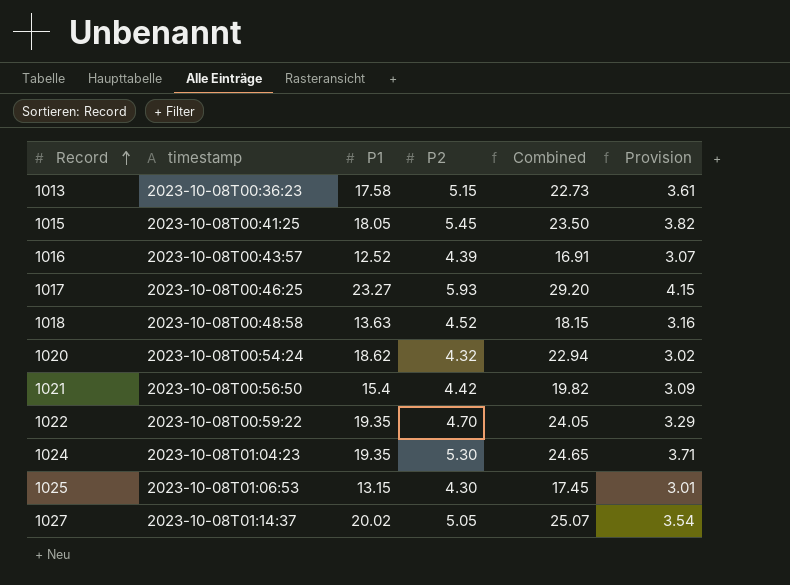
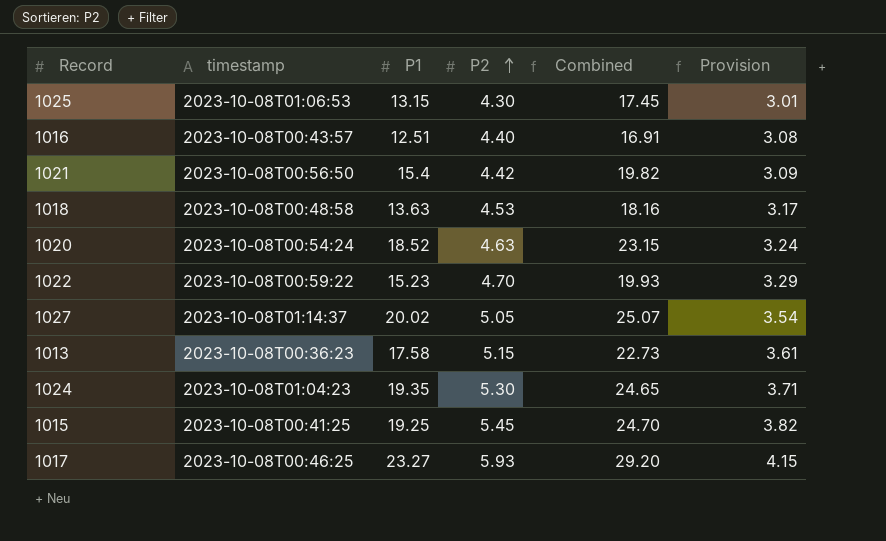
row order: Record ascending -> P2 ascending
1016 | P1: 12.52 -> 12.51
1016 | P2: 4.39 -> 4.40
1016 | Provision: 3.07 -> 3.08
1018 | P2: 4.52 -> 4.53
1018 | Combined: 18.15 -> 18.16
1018 | Provision: 3.16 -> 3.17
1020 | P1: 18.62 -> 18.52
1020 | P2: 4.32 -> 4.63
1020 | Combined: 22.94 -> 23.15
1020 | Provision: 3.02 -> 3.24
1022 | P1: 19.35 -> 15.23
1022 | Combined: 24.05 -> 19.93
1015 | P1: 18.05 -> 19.25
1015 | Combined: 23.50 -> 24.70

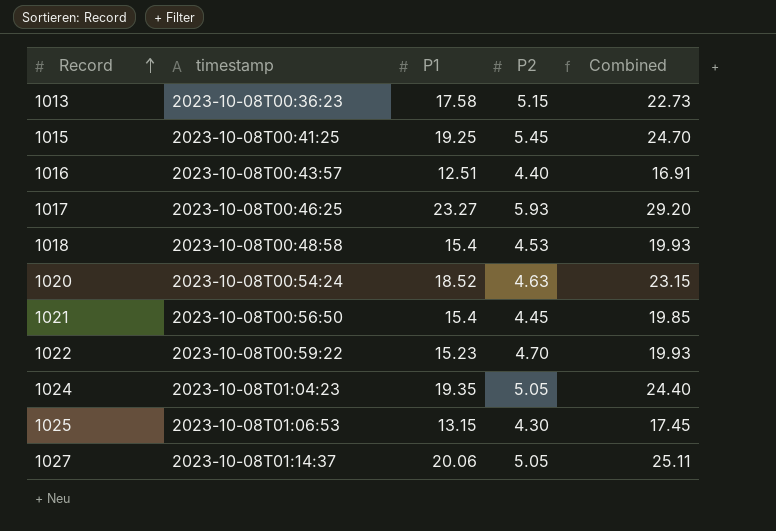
row order: P2 ascending -> Record ascending
column Provision | formula: [P2] * 0.7 -> none
1018 | P1: 13.63 -> 15.4
1018 | Combined: 18.16 -> 19.93
1021 | P2: 4.42 -> 4.45
1021 | Combined: 19.82 -> 19.85
1024 | P2: 5.30 -> 5.05
1024 | Combined: 24.65 -> 24.40
1027 | P1: 20.02 -> 20.06
1027 | Combined: 25.07 -> 25.11

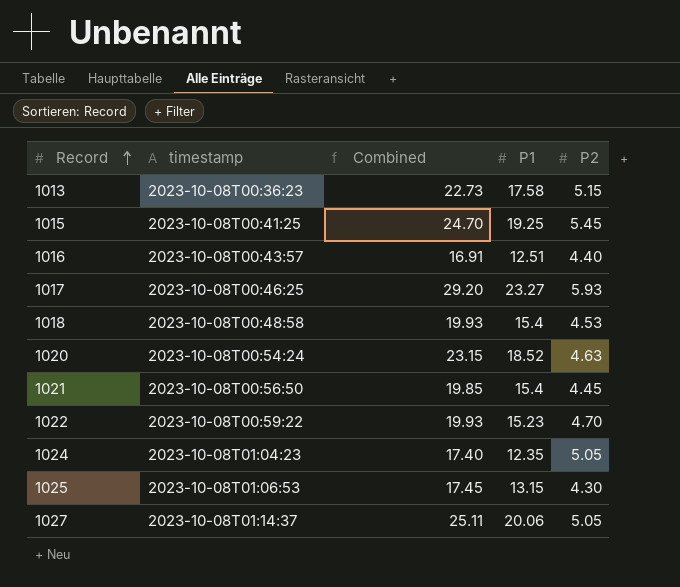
column Combined | position: 5 -> 3
1024 | Combined: 24.40 -> 17.40
1024 | P1: 19.35 -> 12.35

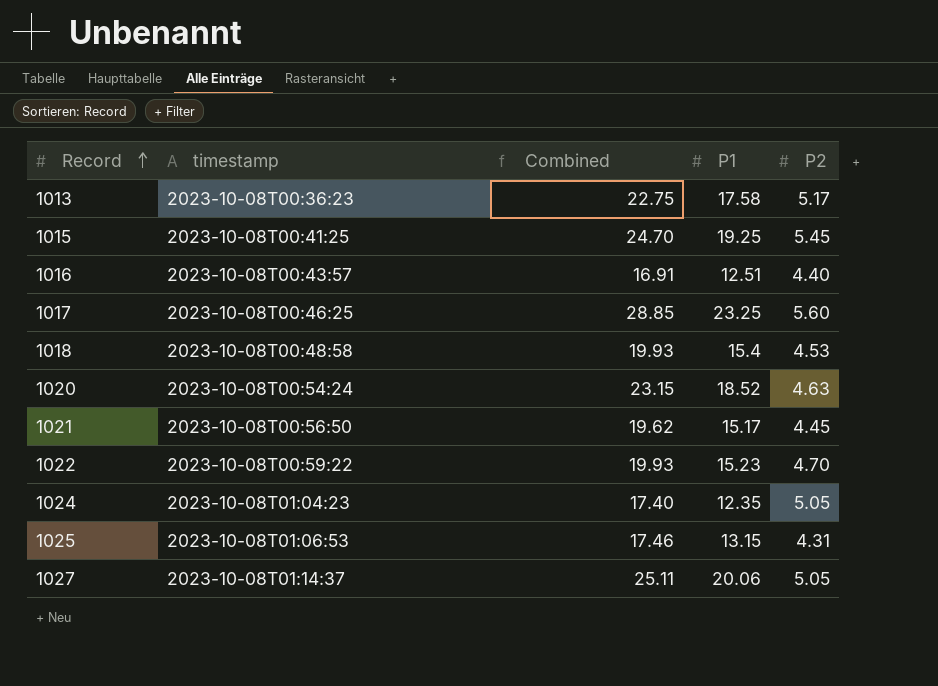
1013 | Combined: 22.73 -> 22.75
1013 | P2: 5.15 -> 5.17
1017 | Combined: 29.20 -> 28.85
1017 | P1: 23.27 -> 23.25
1017 | P2: 5.93 -> 5.60
1021 | Combined: 19.85 -> 19.62
1021 | P1: 15.4 -> 15.17
1025 | Combined: 17.45 -> 17.46
1025 | P2: 4.30 -> 4.31

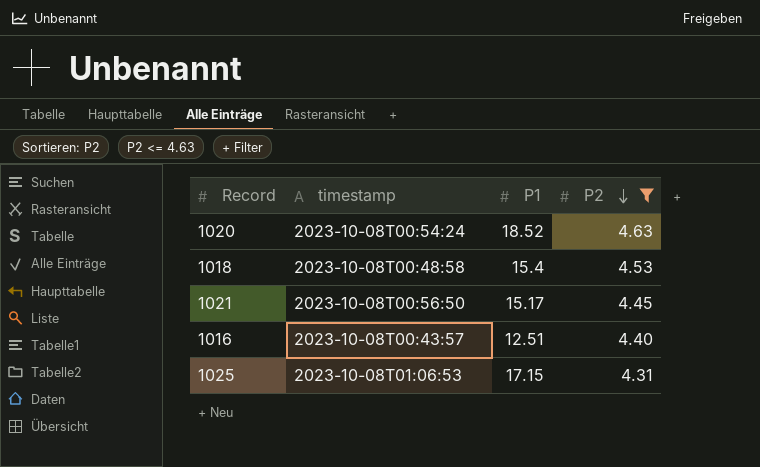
filter: none -> P2 <= 4.63
row order: Record ascending -> P2 descending
column Combined | formula: [P1] + [P2] -> none
1025 | P1: 13.15 -> 17.15

